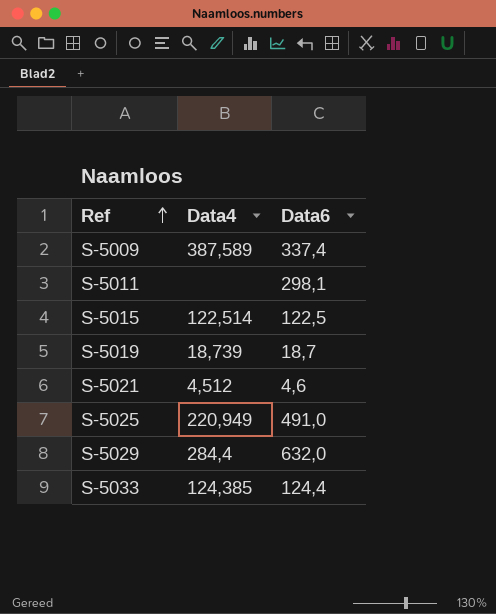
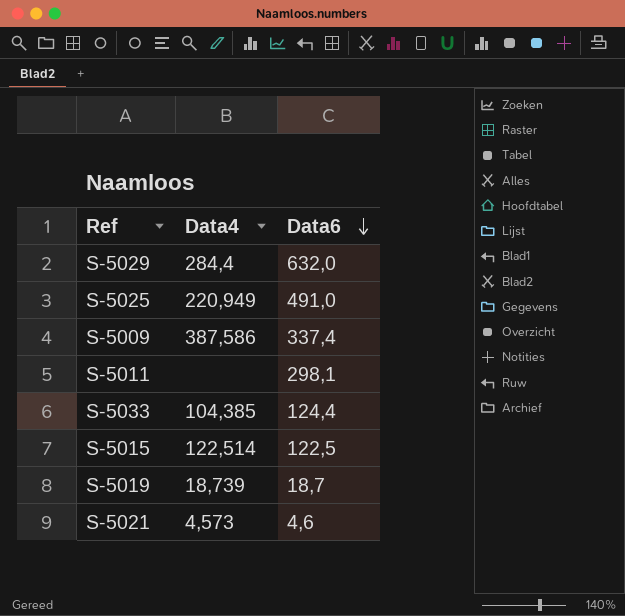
row order: Ref ascending -> Data6 descending
S-5009 | Data4: 387,589 -> 387,586
S-5033 | Data4: 124,385 -> 104,385
S-5021 | Data4: 4,512 -> 4,573

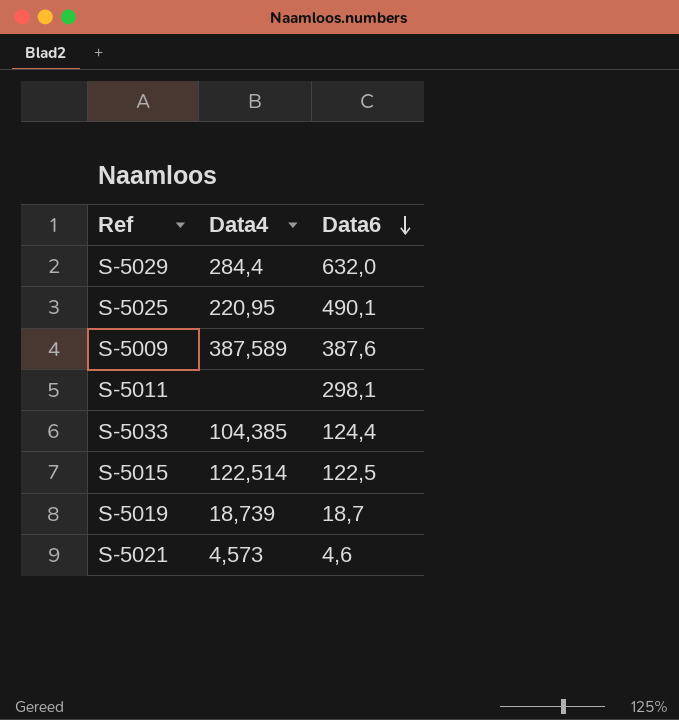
S-5025 | Data4: 220,949 -> 220,95
S-5025 | Data6: 491,0 -> 490,1
S-5009 | Data4: 387,586 -> 387,589
S-5009 | Data6: 337,4 -> 387,6

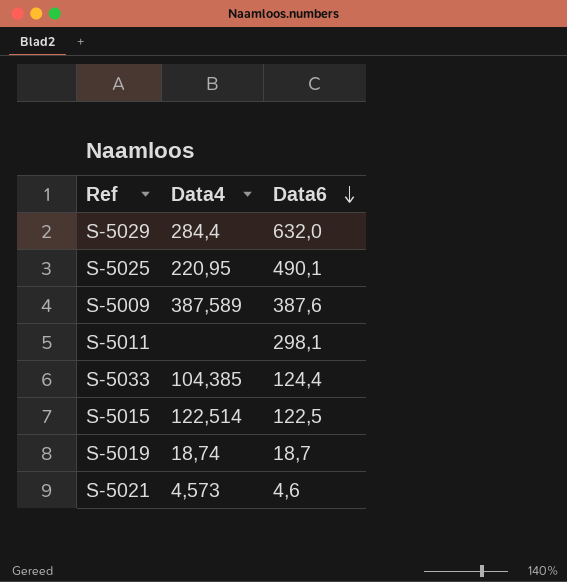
S-5019 | Data4: 18,739 -> 18,74

